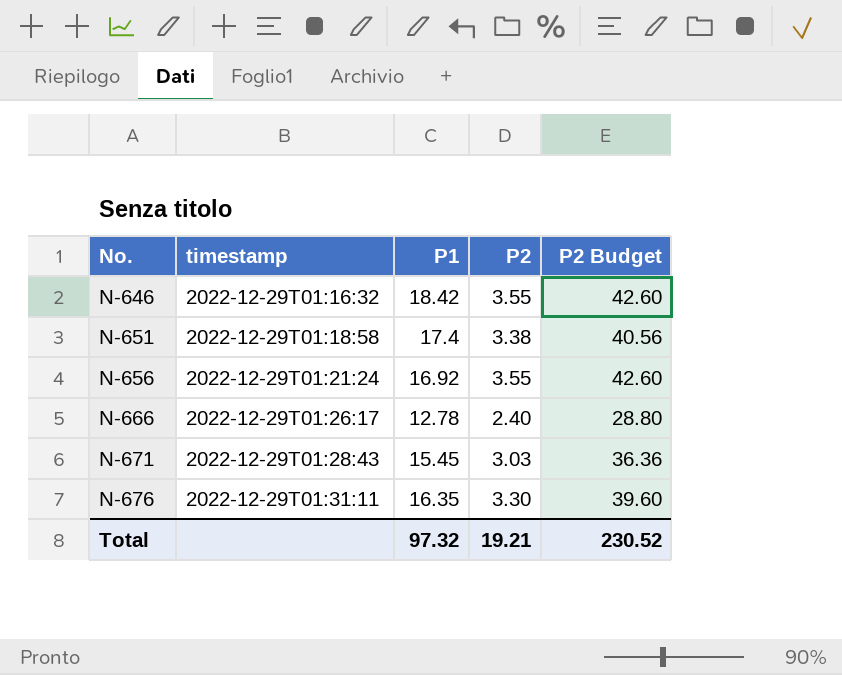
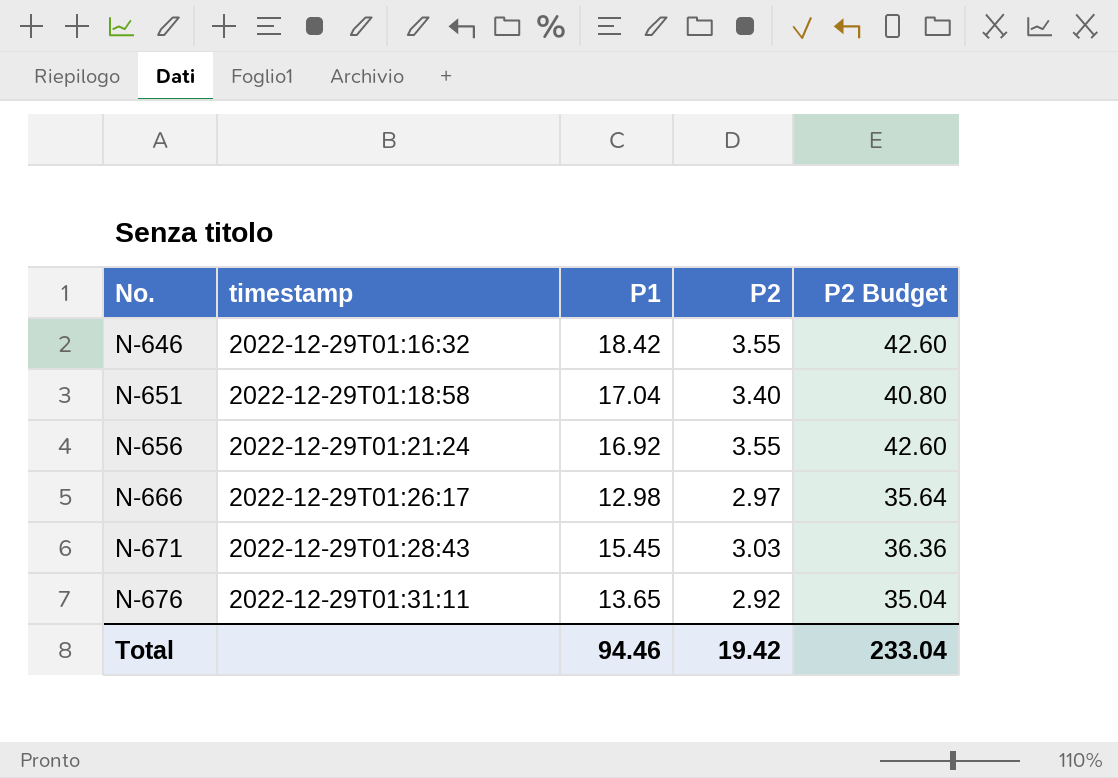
N-651 | P1: 17.4 -> 17.04
N-651 | P2: 3.38 -> 3.40
N-651 | P2 Budget: 40.56 -> 40.80
N-666 | P1: 12.78 -> 12.98
N-666 | P2: 2.40 -> 2.97
N-666 | P2 Budget: 28.80 -> 35.64
N-676 | P1: 16.35 -> 13.65
N-676 | P2: 3.30 -> 2.92
N-676 | P2 Budget: 39.60 -> 35.04
Total | P1: 97.32 -> 94.46
Total | P2: 19.21 -> 19.42
Total | P2 Budget: 230.52 -> 233.04

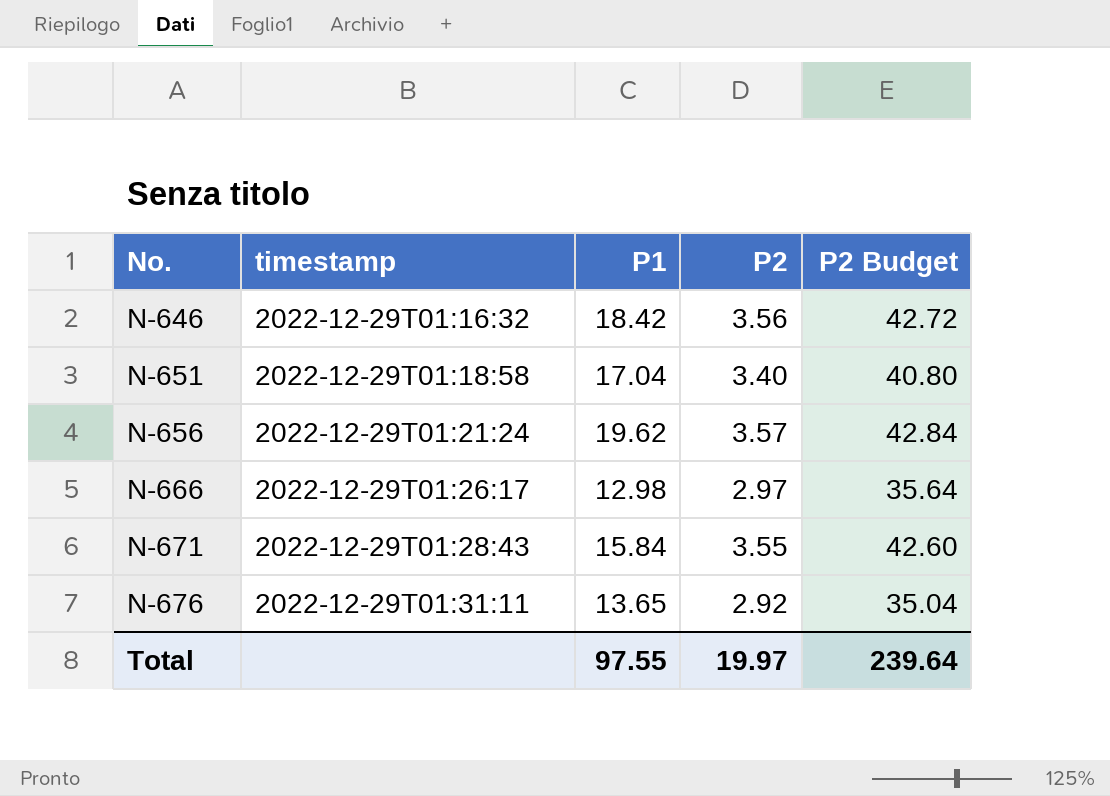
N-646 | P2: 3.55 -> 3.56
N-646 | P2 Budget: 42.60 -> 42.72
N-656 | P1: 16.92 -> 19.62
N-656 | P2: 3.55 -> 3.57
N-656 | P2 Budget: 42.60 -> 42.84
N-671 | P1: 15.45 -> 15.84
N-671 | P2: 3.03 -> 3.55
N-671 | P2 Budget: 36.36 -> 42.60
Total | P1: 94.46 -> 97.55
Total | P2: 19.42 -> 19.97
Total | P2 Budget: 233.04 -> 239.64

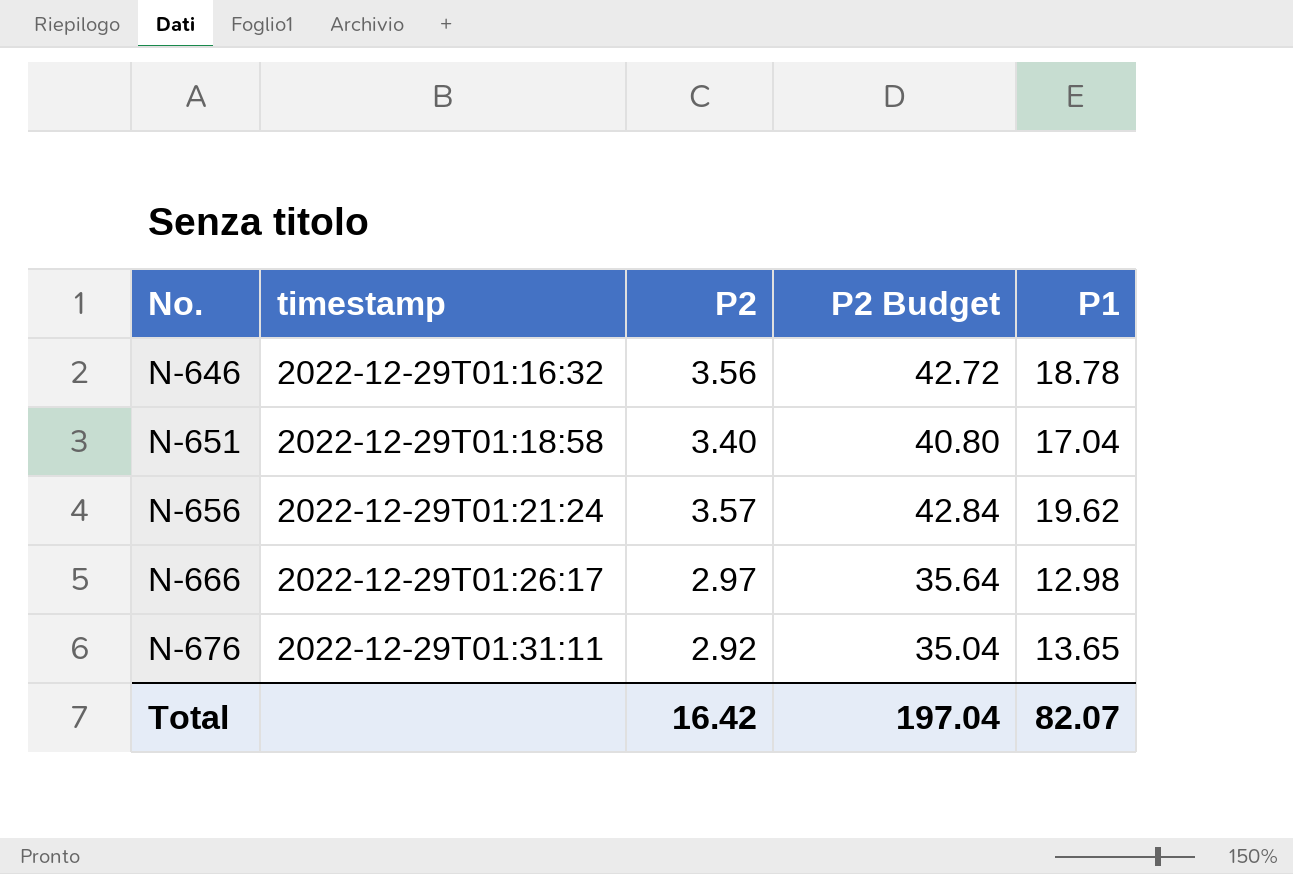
column P1 | position: 3 -> 5
row N-671: 2022-12-29T01:28:43 | 15.84 | 3.55 | 42.60 -> none
N-646 | P1: 18.42 -> 18.78
Total | P2: 19.97 -> 16.42
Total | P2 Budget: 239.64 -> 197.04
Total | P1: 97.55 -> 82.07

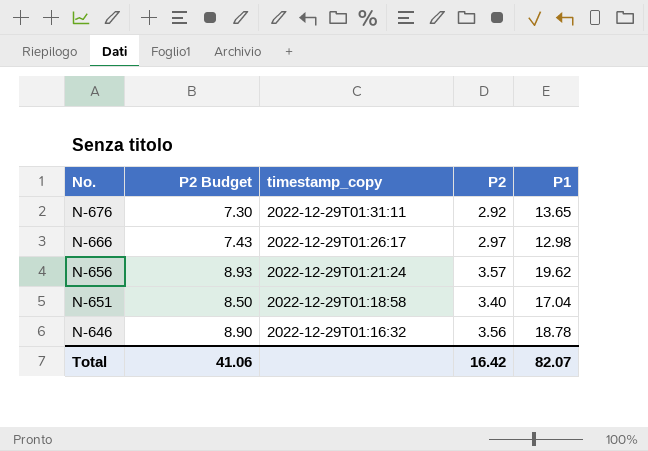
row order: No. ascending -> No. descending
column P2 Budget | formula: [P2] * 12 -> [P2] * 2.5
column P2 Budget | position: 4 -> 2
column name: timestamp -> timestamp_copy
Total | P2 Budget: 197.04 -> 41.06

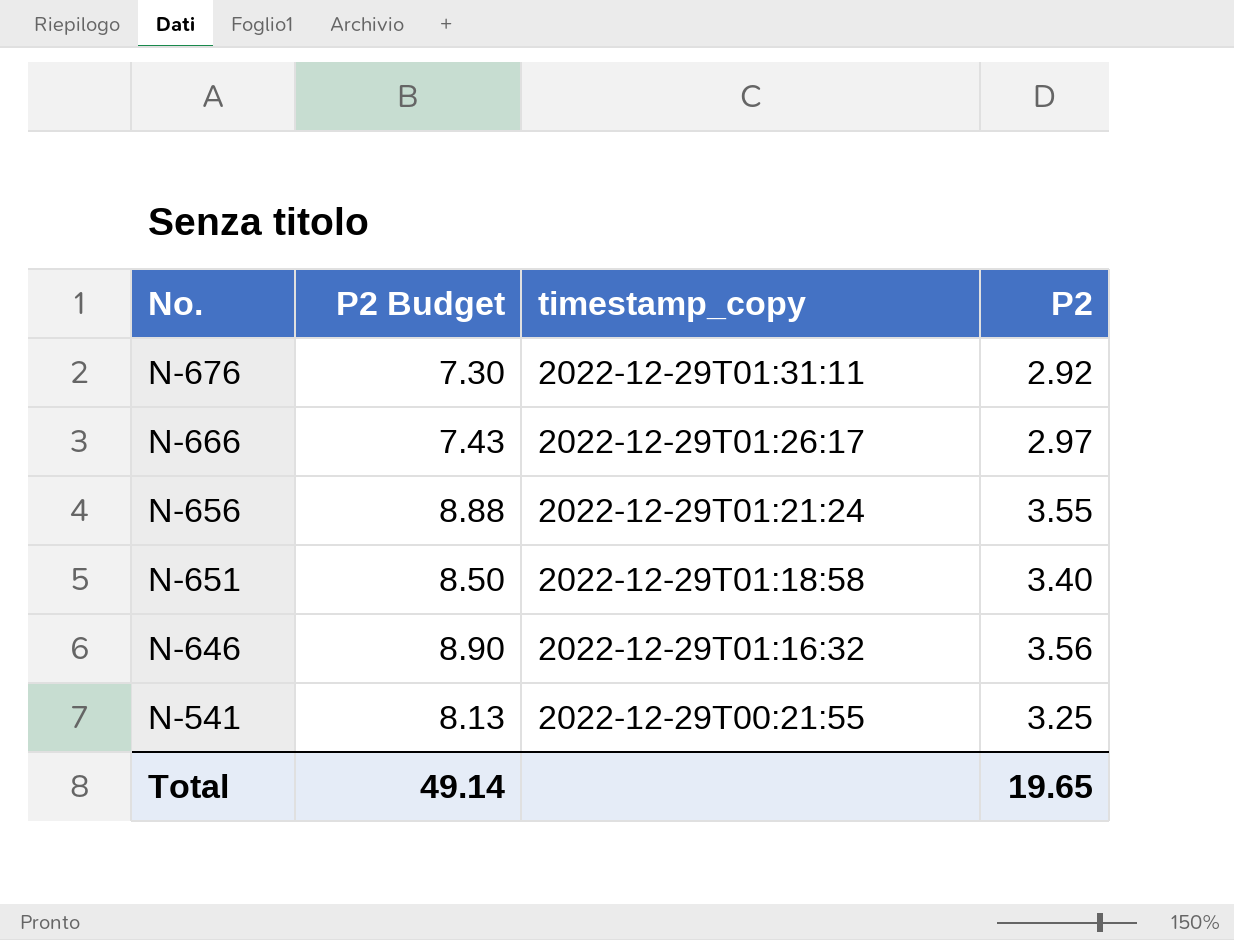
column P1 | position: 5 -> none
N-656 | P2 Budget: 8.93 -> 8.88
N-656 | P2: 3.57 -> 3.55
row N-541: none -> 8.13 | 2022-12-29T00:21:55 | 3.25
Total | P2 Budget: 41.06 -> 49.14
Total | P2: 16.42 -> 19.65

